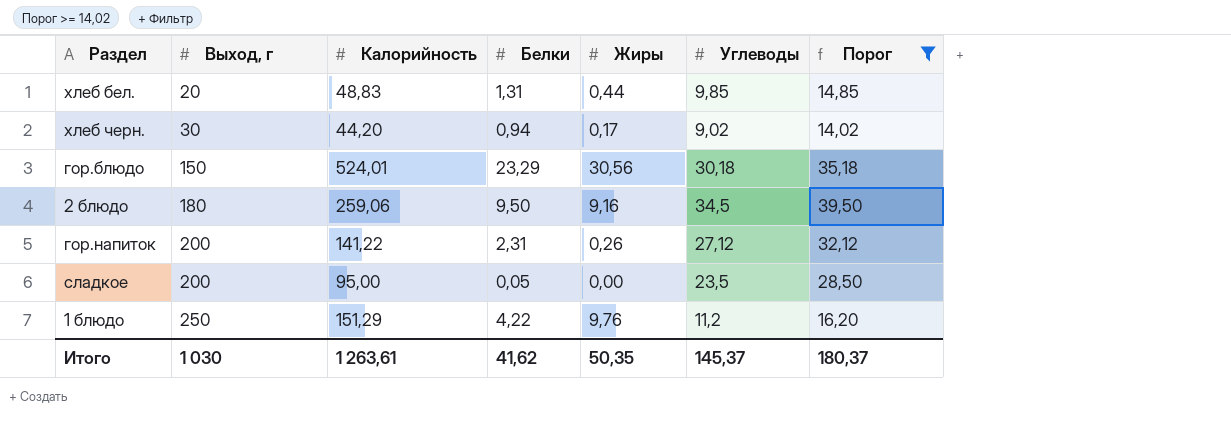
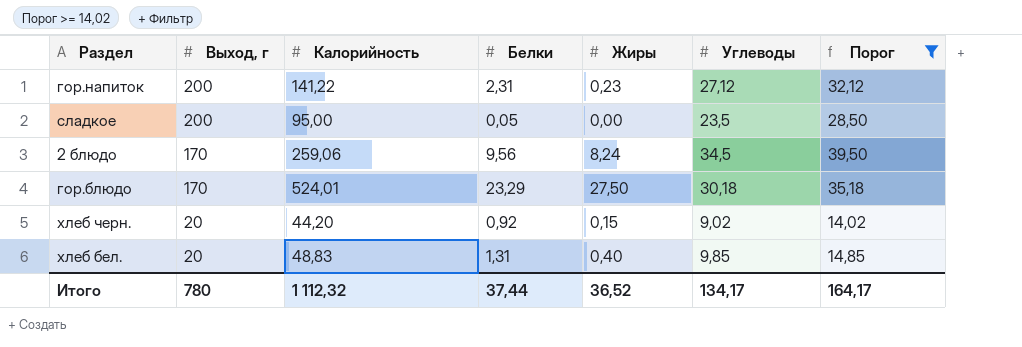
row order: Выход, г ascending -> Выход, г descending
row 1 блюдо: 250 | 151,29 | 4,22 | 9,76 | 11,2 | 16,20 -> none
гор.напиток | Жиры: 0,26 -> 0,23
2 блюдо | Выход, г: 180 -> 170
2 блюдо | Белки: 9,50 -> 9,56
2 блюдо | Жиры: 9,16 -> 8,24
гор.блюдо | Выход, г: 150 -> 170
гор.блюдо | Жиры: 30,56 -> 27,50
хлеб черн. | Выход, г: 30 -> 20
хлеб черн. | Белки: 0,94 -> 0,92
хлеб черн. | Жиры: 0,17 -> 0,15
хлеб бел. | Жиры: 0,44 -> 0,40
Итого | Выход, г: 1 030 -> 780
Итого | Калорийность: 1 263,61 -> 1 112,32
Итого | Белки: 41,62 -> 37,44
Итого | Жиры: 50,35 -> 36,52
Итого | Углеводы: 145,37 -> 134,17
Итого | Порог: 180,37 -> 164,17

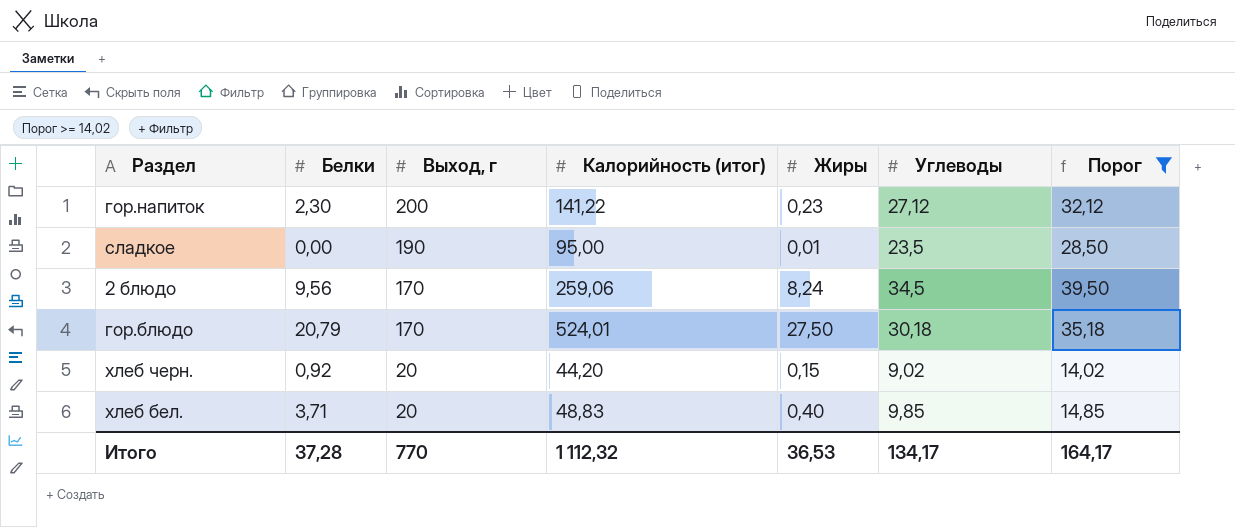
column Белки | position: 4 -> 2
column name: Калорийность -> Калорийность (итог)
гор.напиток | Белки: 2,31 -> 2,30
сладкое | Белки: 0,05 -> 0,00
сладкое | Выход, г: 200 -> 190
сладкое | Жиры: 0,00 -> 0,01
гор.блюдо | Белки: 23,29 -> 20,79
хлеб бел. | Белки: 1,31 -> 3,71
Итого | Белки: 37,44 -> 37,28
Итого | Выход, г: 780 -> 770
Итого | Жиры: 36,52 -> 36,53

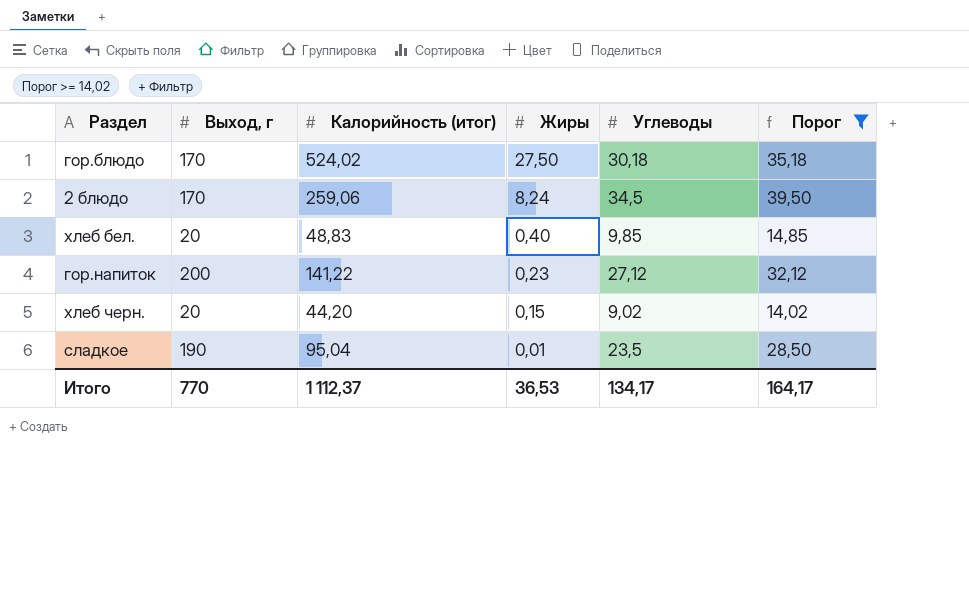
row order: Выход, г descending -> Жиры descending
column Белки | position: 2 -> none
гор.блюдо | Калорийность (итог): 524,01 -> 524,02
сладкое | Калорийность (итог): 95,00 -> 95,04
Итого | Калорийность (итог): 1 112,32 -> 1 112,37

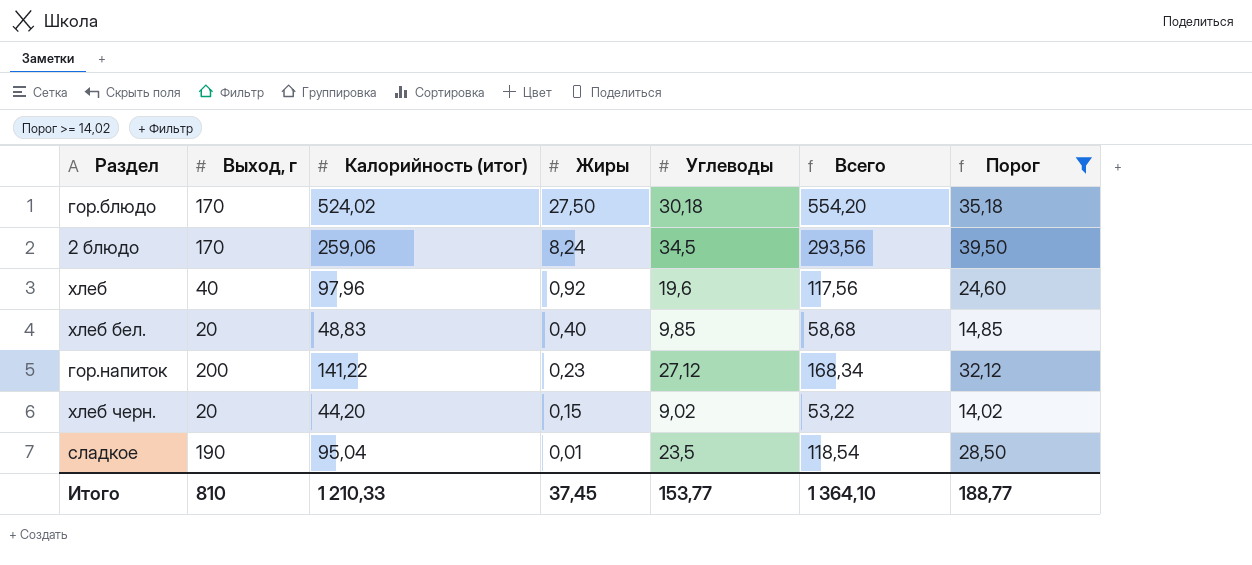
column Всего | formula: none -> [Калорийность (итог)] + [Углеводы]
row хлеб: none -> 40 | 97,96 | 0,92 | 19,6 | 117,56 | 24,60
Итого | Выход, г: 770 -> 810
Итого | Калорийность (итог): 1 112,37 -> 1 210,33
Итого | Жиры: 36,53 -> 37,45
Итого | Углеводы: 134,17 -> 153,77
Итого | Порог: 164,17 -> 188,77

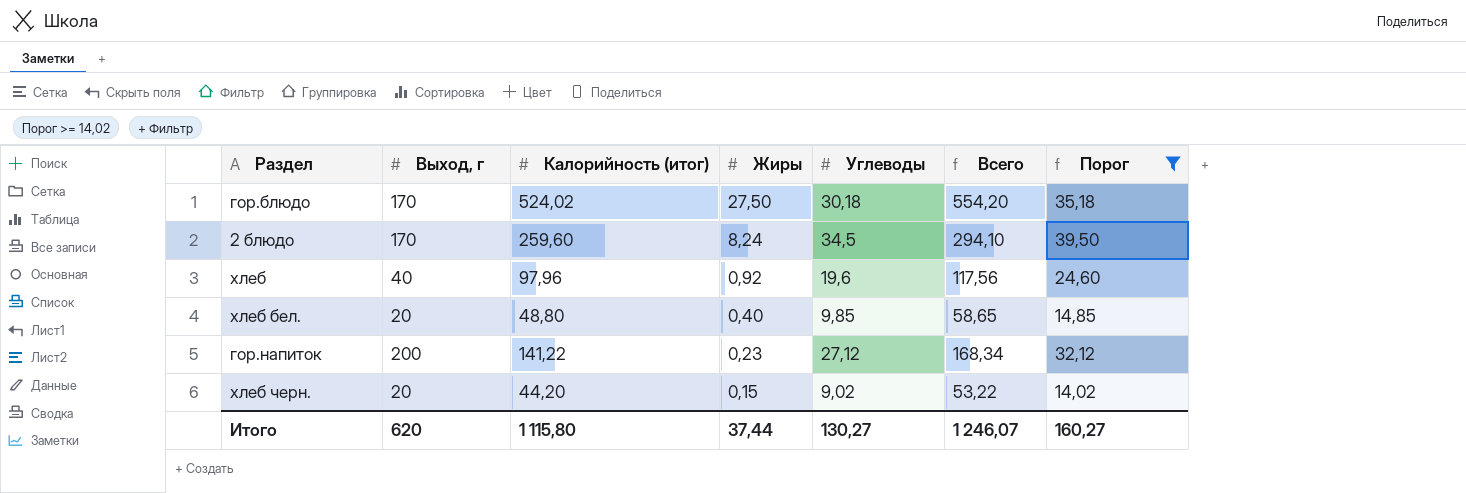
row сладкое: 190 | 95,04 | 0,01 | 23,5 | 118,54 | 28,50 -> none
2 блюдо | Калорийность (итог): 259,06 -> 259,60
2 блюдо | Всего: 293,56 -> 294,10
хлеб бел. | Калорийность (итог): 48,83 -> 48,80
хлеб бел. | Всего: 58,68 -> 58,65
Итого | Выход, г: 810 -> 620
Итого | Калорийность (итог): 1 210,33 -> 1 115,80
Итого | Жиры: 37,45 -> 37,44
Итого | Углеводы: 153,77 -> 130,27
Итого | Всего: 1 364,10 -> 1 246,07
Итого | Порог: 188,77 -> 160,27

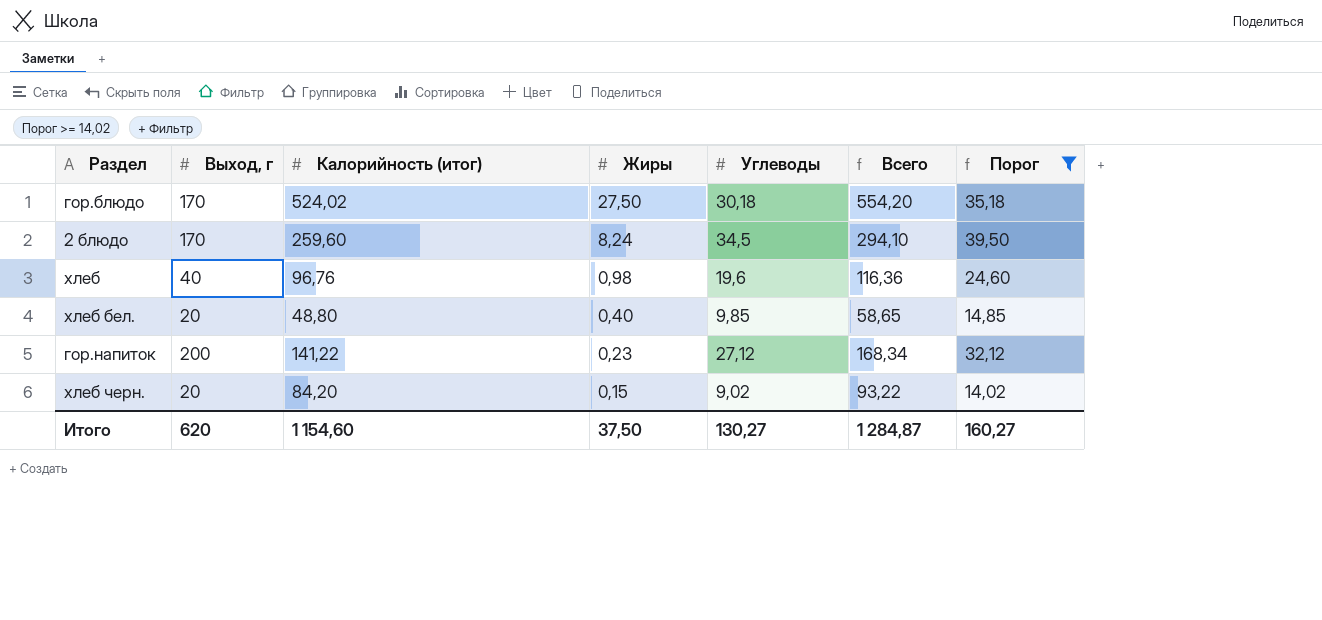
хлеб | Калорийность (итог): 97,96 -> 96,76
хлеб | Жиры: 0,92 -> 0,98
хлеб | Всего: 117,56 -> 116,36
хлеб черн. | Калорийность (итог): 44,20 -> 84,20
хлеб черн. | Всего: 53,22 -> 93,22
Итого | Калорийность (итог): 1 115,80 -> 1 154,60
Итого | Жиры: 37,44 -> 37,50
Итого | Всего: 1 246,07 -> 1 284,87

